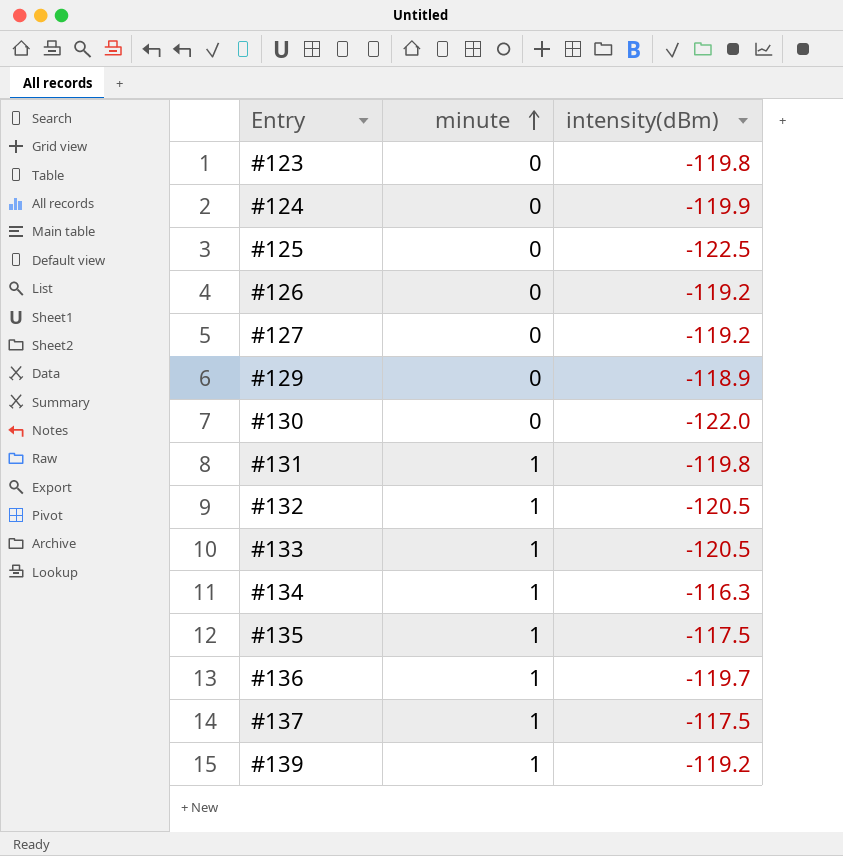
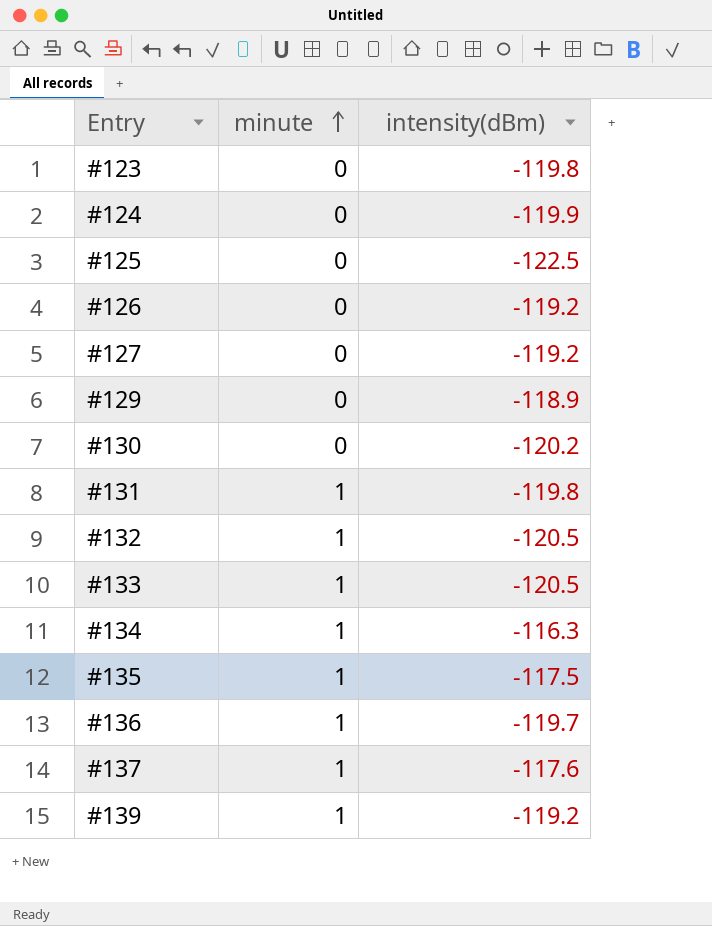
#130 | intensity(dBm): -122.0 -> -120.2
#137 | intensity(dBm): -117.5 -> -117.6

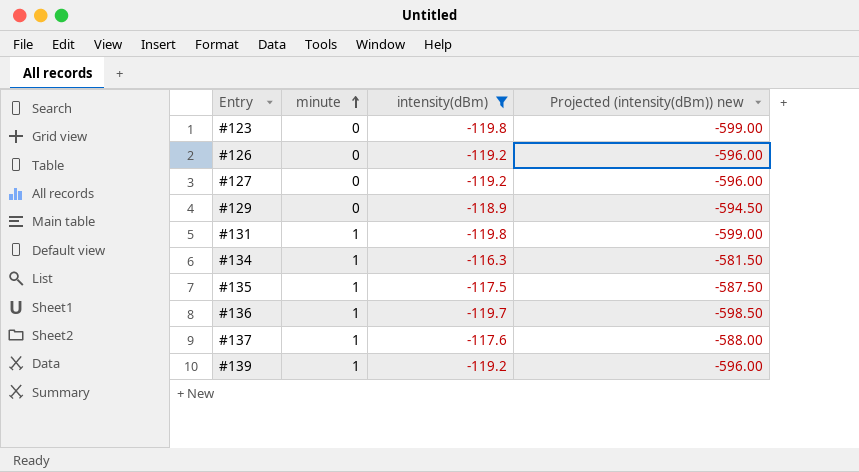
filter: none -> intensity(dBm) >= -119.8
column Projected (intensity(dBm)) new | formula: none -> [intensity(dBm)] * 5

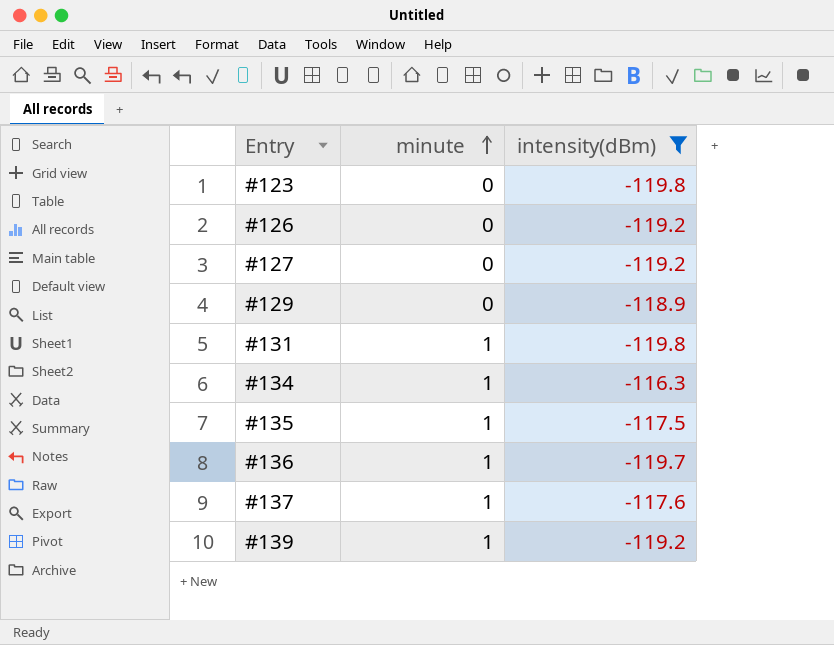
column Projected (intensity(dBm)) new | formula: [intensity(dBm)] * 5 -> none

